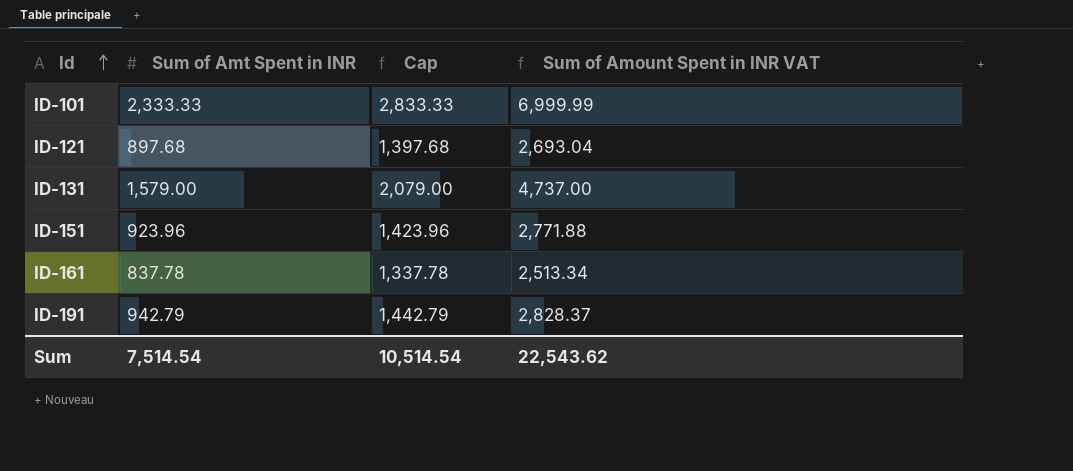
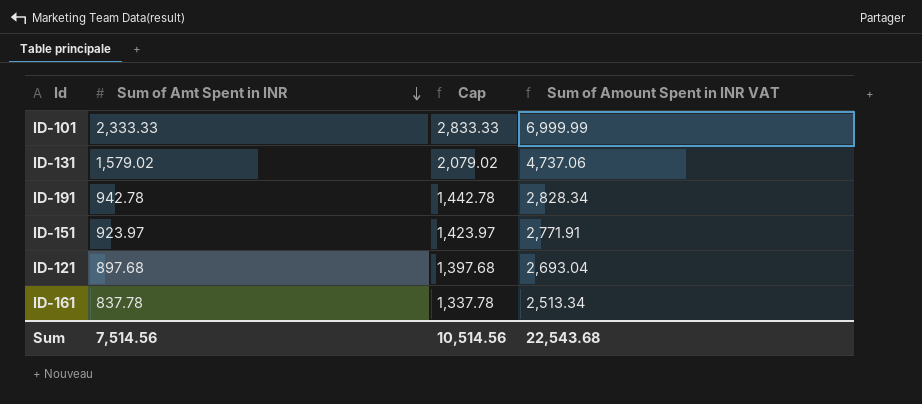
row order: Id ascending -> Sum of Amt Spent in INR descending
ID-131 | Sum of Amt Spent in INR: 1,579.00 -> 1,579.02
ID-131 | Cap: 2,079.00 -> 2,079.02
ID-131 | Sum of Amount Spent in INR VAT: 4,737.00 -> 4,737.06
ID-191 | Sum of Amt Spent in INR: 942.79 -> 942.78
ID-191 | Cap: 1,442.79 -> 1,442.78
ID-191 | Sum of Amount Spent in INR VAT: 2,828.37 -> 2,828.34
ID-151 | Sum of Amt Spent in INR: 923.96 -> 923.97
ID-151 | Cap: 1,423.96 -> 1,423.97
ID-151 | Sum of Amount Spent in INR VAT: 2,771.88 -> 2,771.91
Sum | Sum of Amt Spent in INR: 7,514.54 -> 7,514.56
Sum | Cap: 10,514.54 -> 10,514.56
Sum | Sum of Amount Spent in INR VAT: 22,543.62 -> 22,543.68

